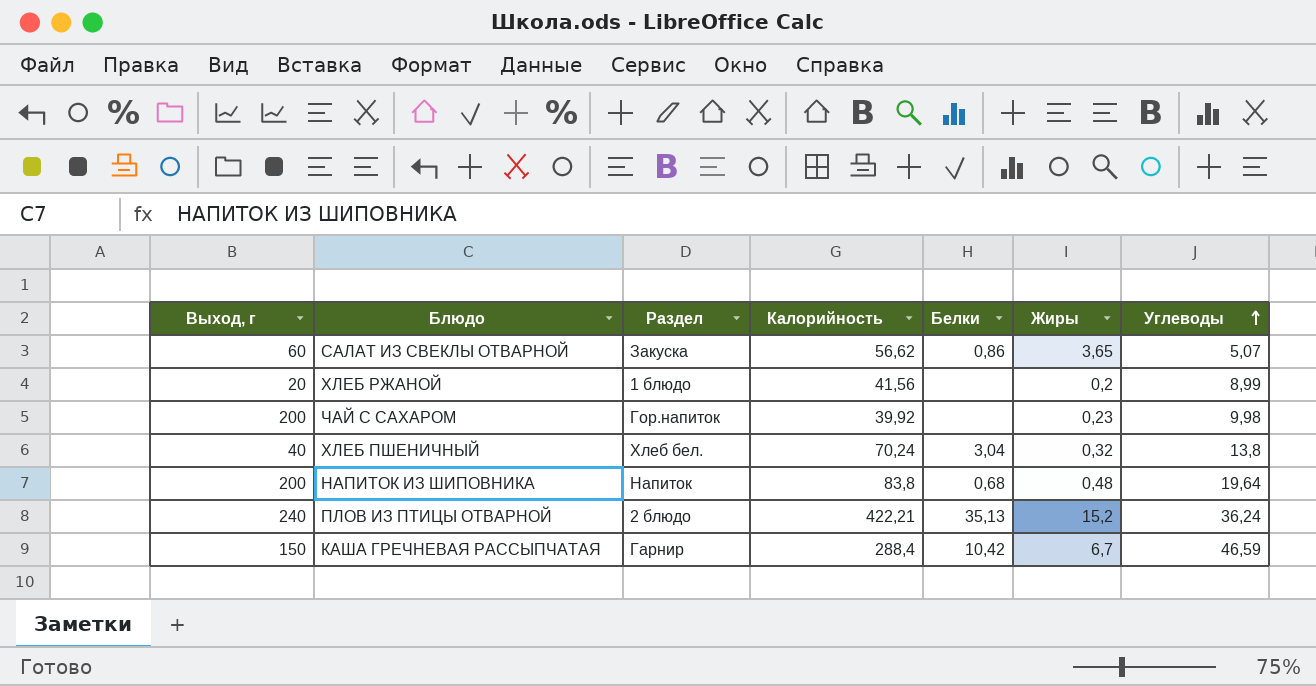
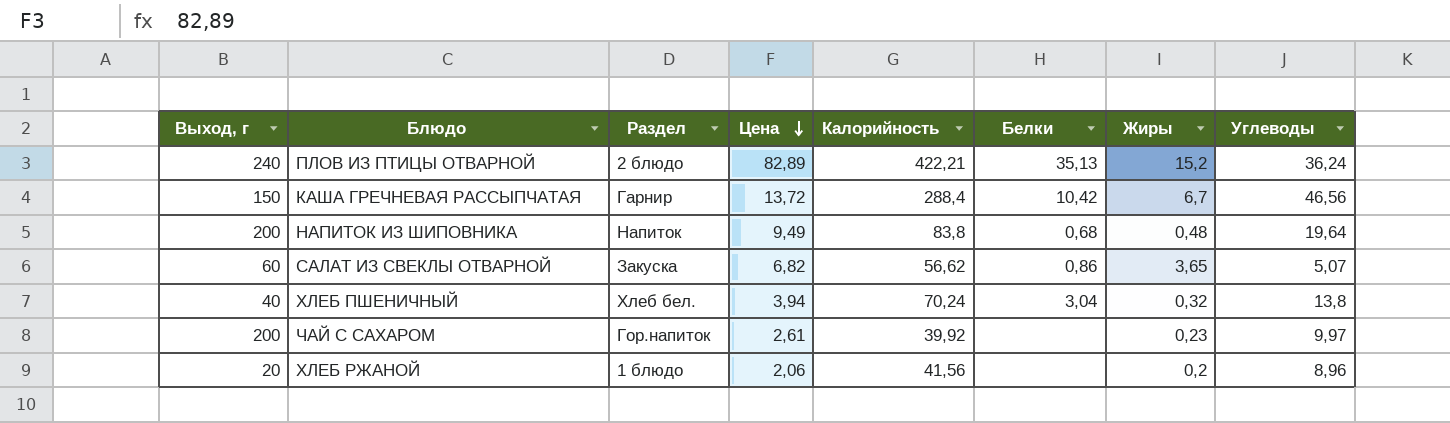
row order: Углеводы ascending -> Цена descending
column Цена | position: none -> 4
КАША ГРЕЧНЕВАЯ РАССЫПЧАТАЯ | Углеводы: 46,59 -> 46,56
ЧАЙ С САХАРОМ | Углеводы: 9,98 -> 9,97
ХЛЕБ РЖАНОЙ | Углеводы: 8,99 -> 8,96

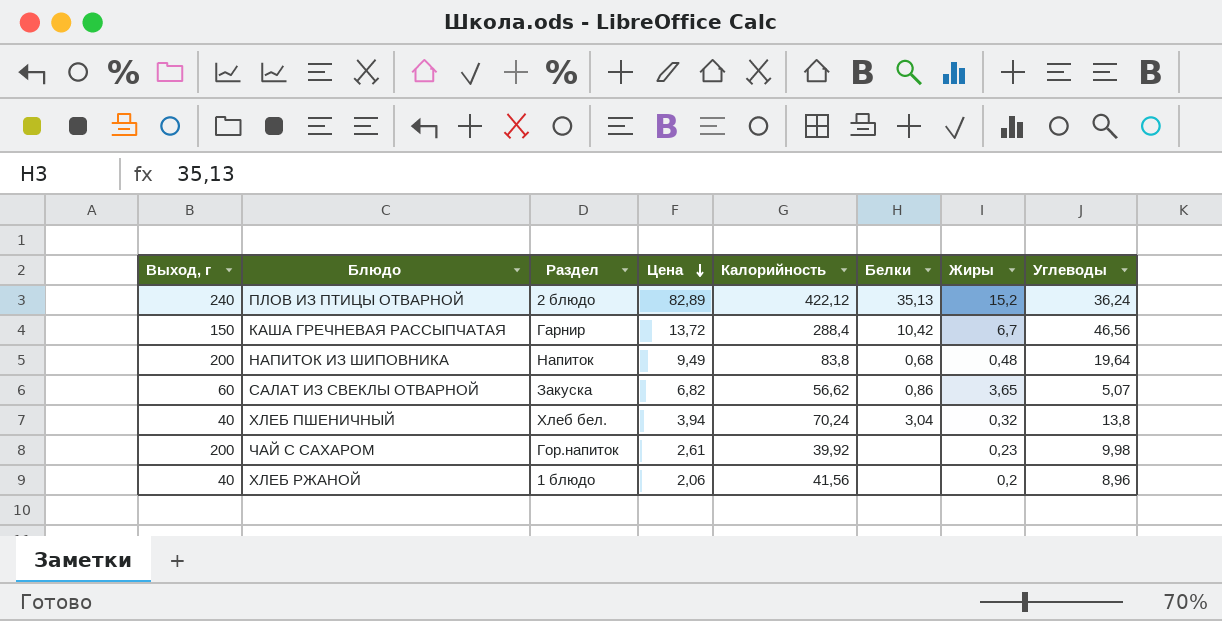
ПЛОВ ИЗ ПТИЦЫ ОТВАРНОЙ | Калорийность: 422,21 -> 422,12
ЧАЙ С САХАРОМ | Углеводы: 9,97 -> 9,98
ХЛЕБ РЖАНОЙ | Выход, г: 20 -> 40

